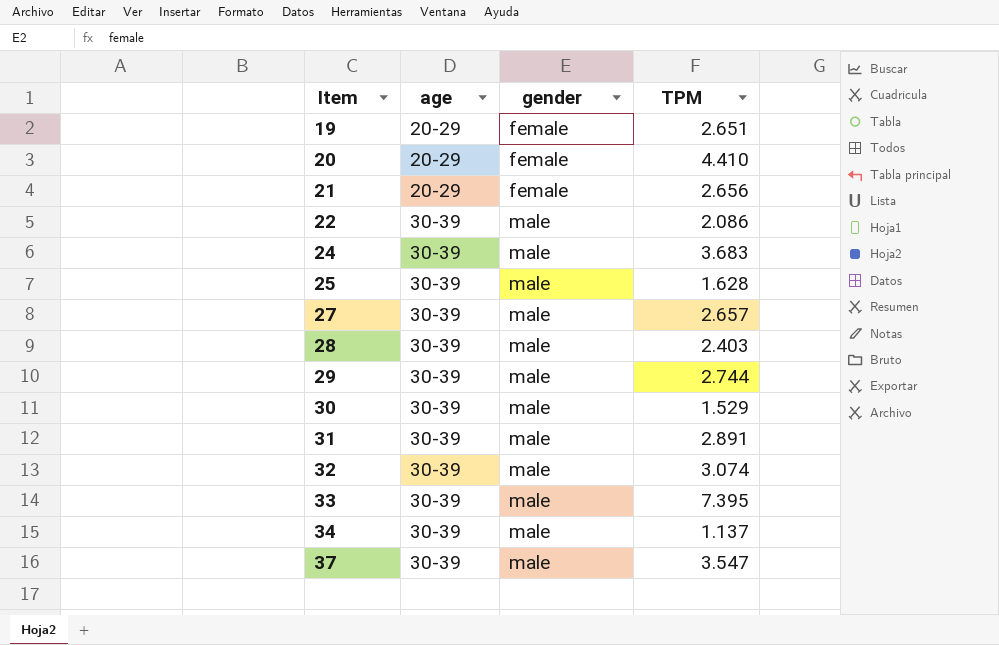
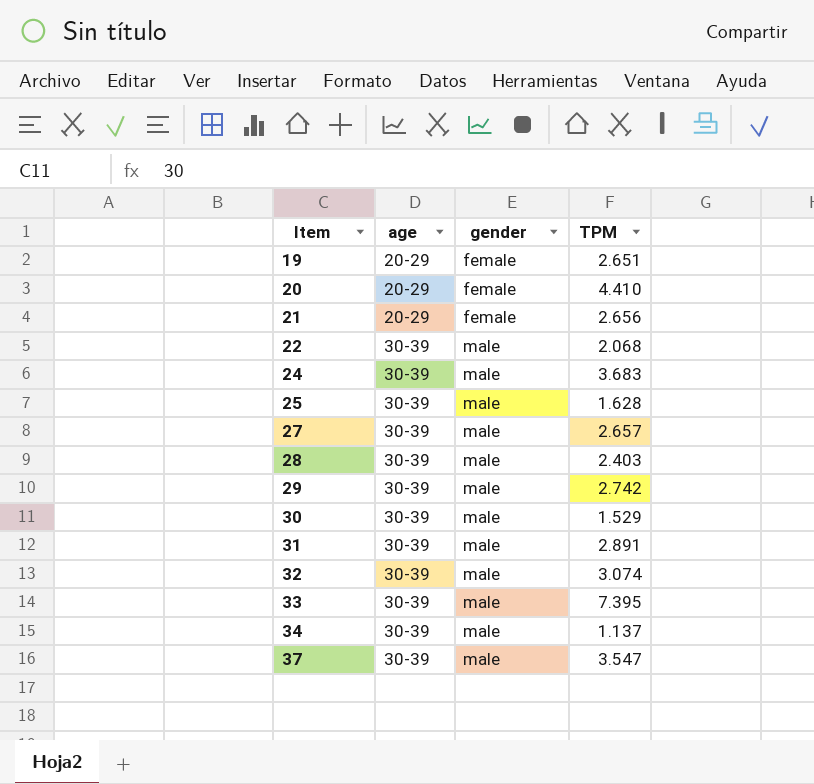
22 | TPM: 2.086 -> 2.068
29 | TPM: 2.744 -> 2.742

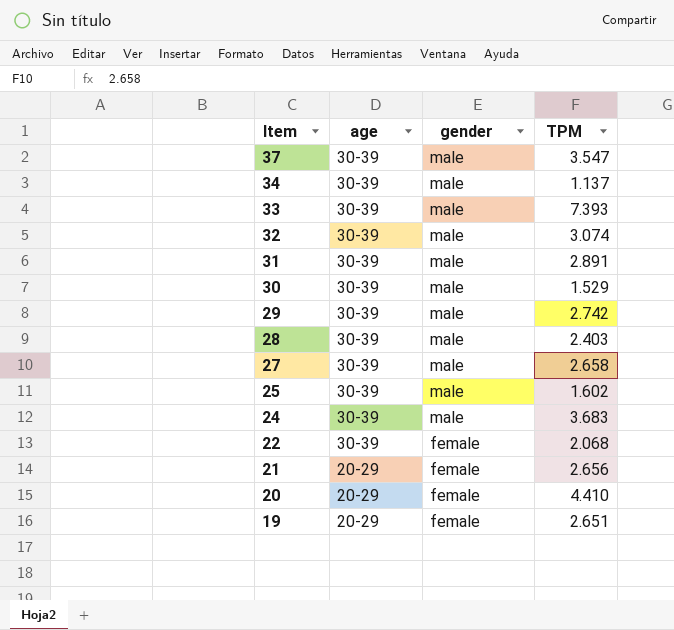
row order: Item ascending -> Item descending
33 | TPM: 7.395 -> 7.393
27 | TPM: 2.657 -> 2.658
25 | TPM: 1.628 -> 1.602
22 | gender: male -> female

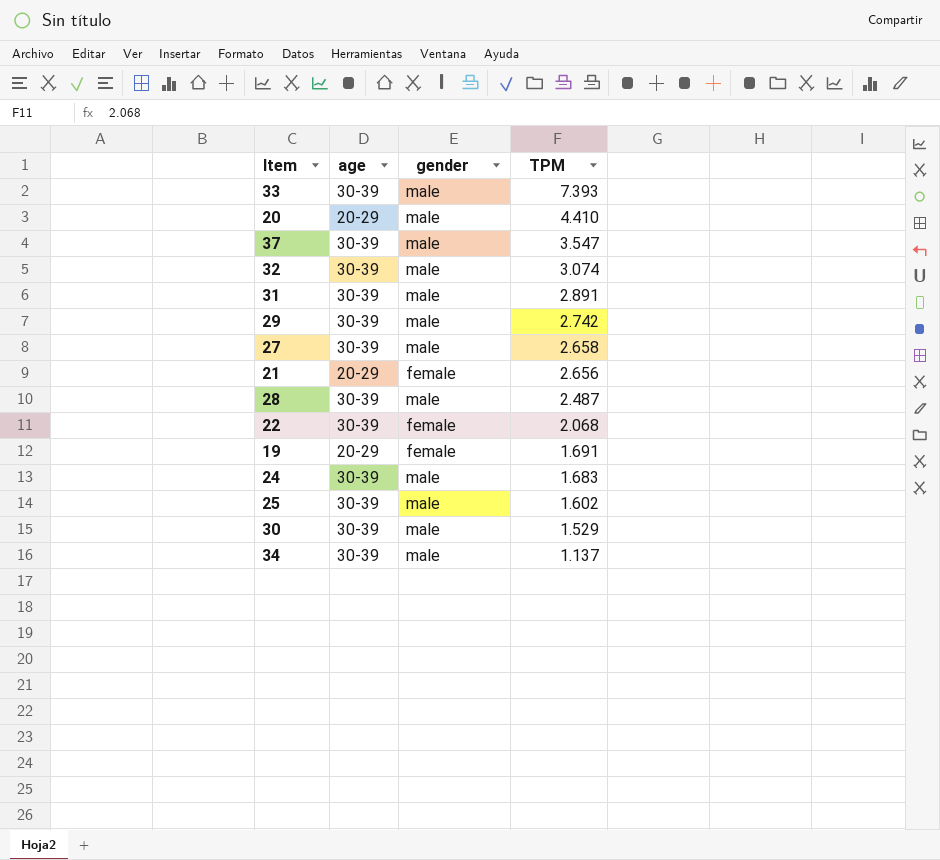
row order: Item descending -> TPM descending
20 | gender: female -> male
28 | TPM: 2.403 -> 2.487
19 | TPM: 2.651 -> 1.691
24 | TPM: 3.683 -> 1.683

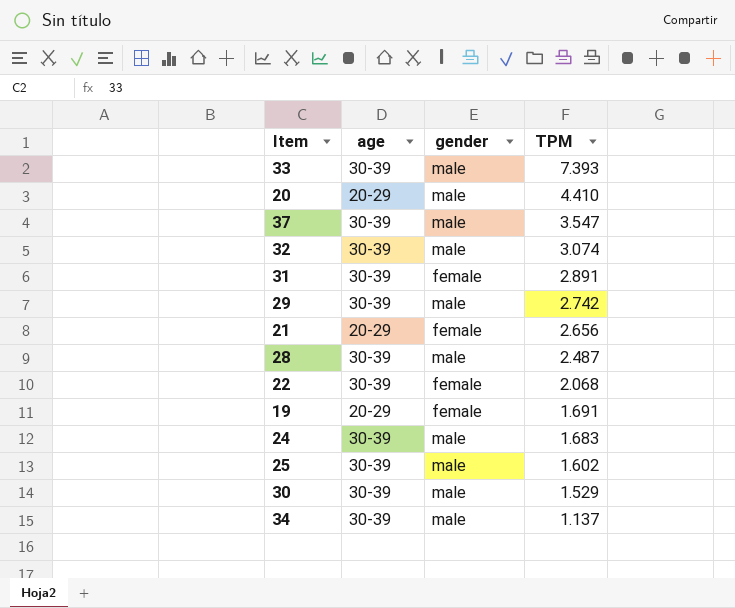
row 27: 30-39 | male | 2.658 -> none
31 | gender: male -> female

